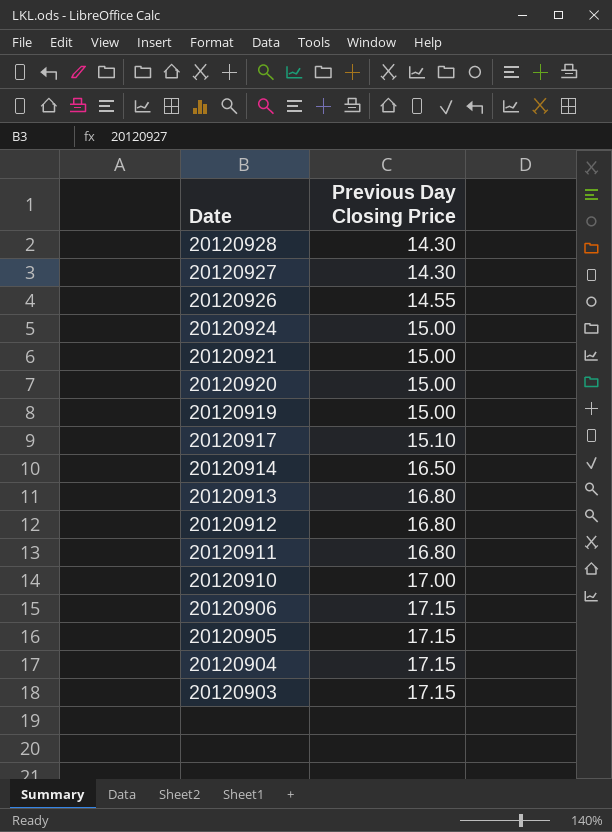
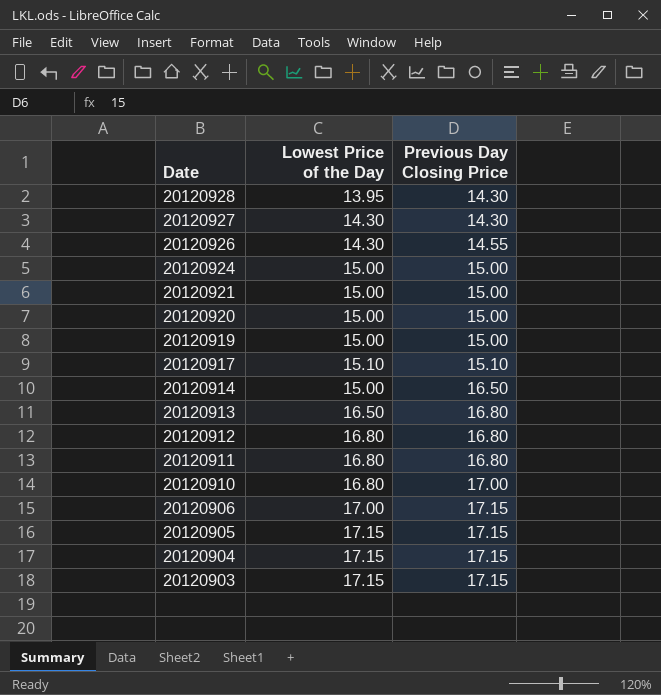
column Lowest Price of the Day | position: none -> 2

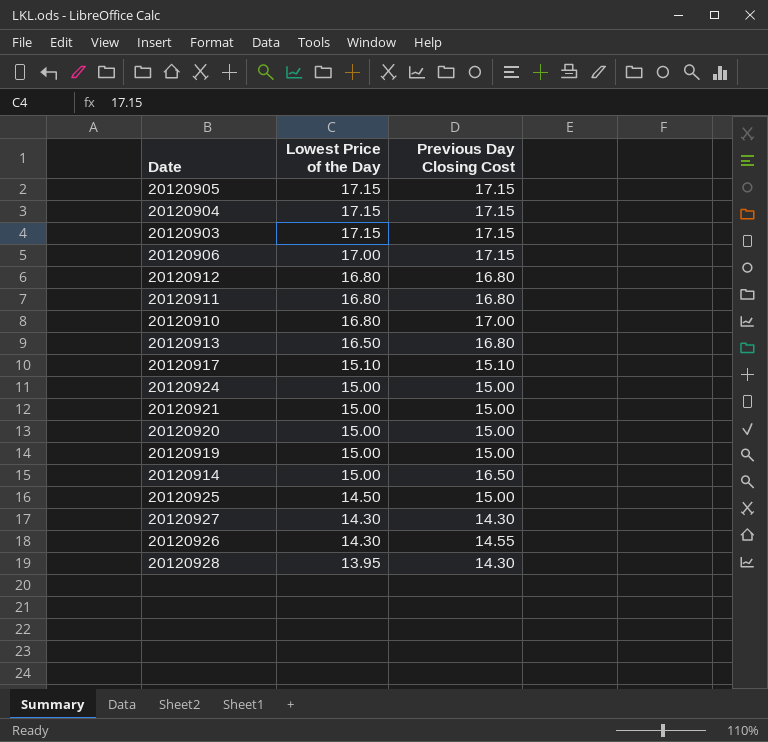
row order: Date descending -> Lowest Price of the Day descending
column name: Previous Day Closing Price -> Previous Day Closing Cost
row 20120925: none -> 14.50 | 15.00

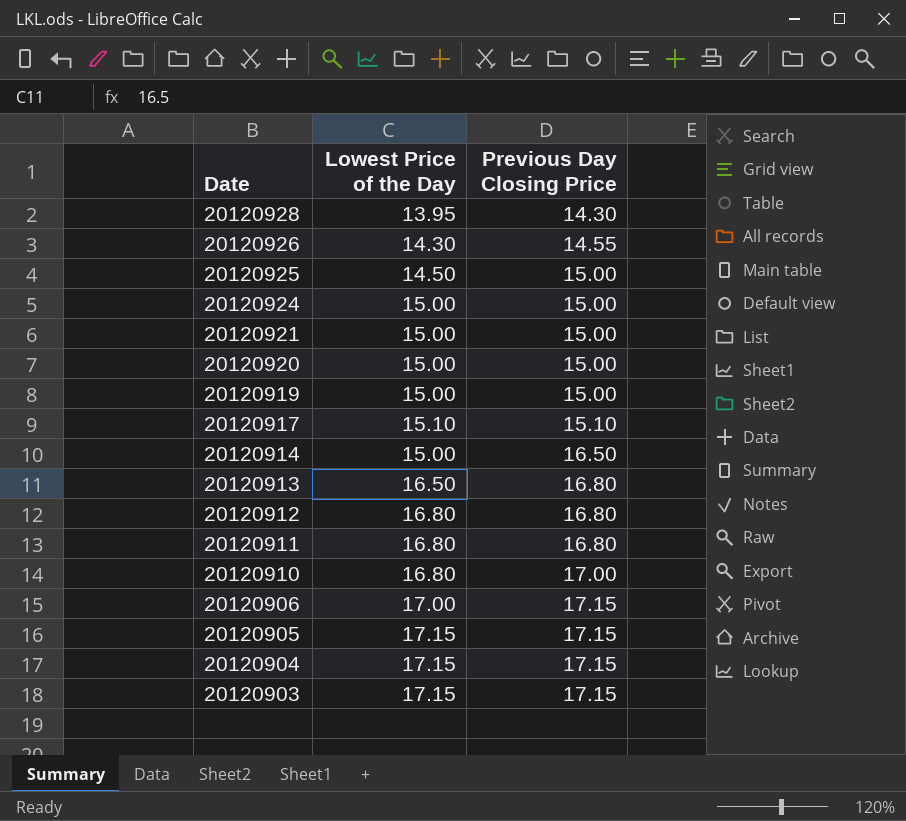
row order: Lowest Price of the Day descending -> Date descending
column name: Previous Day Closing Cost -> Previous Day Closing Price
row 20120927: 14.30 | 14.30 -> none

